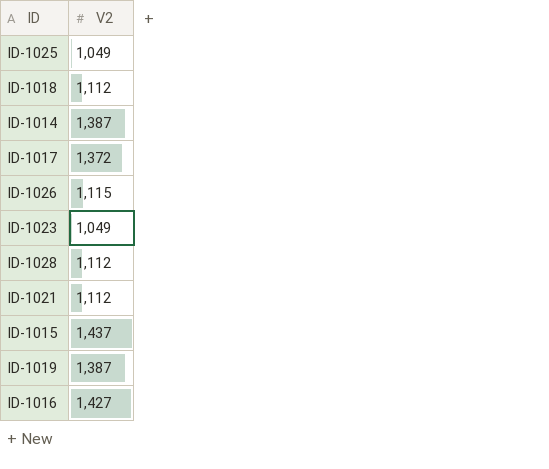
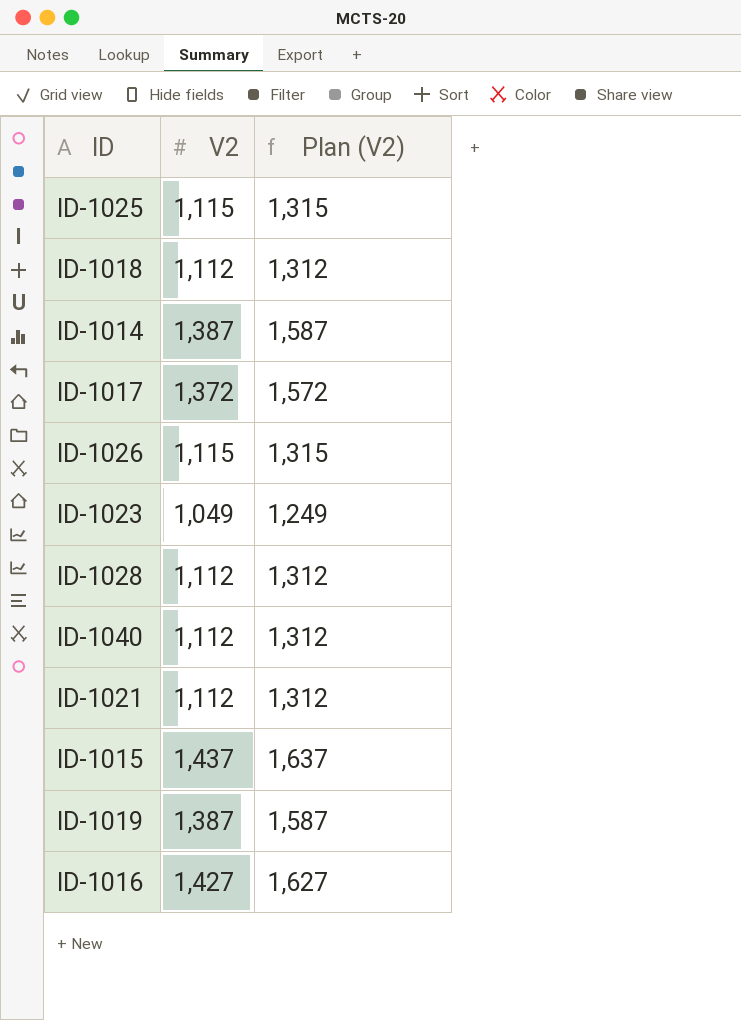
column Plan (V2) | formula: none -> [V2] + 200
ID-1025 | V2: 1,049 -> 1,115
row ID-1040: none -> 1,112 | 1,312

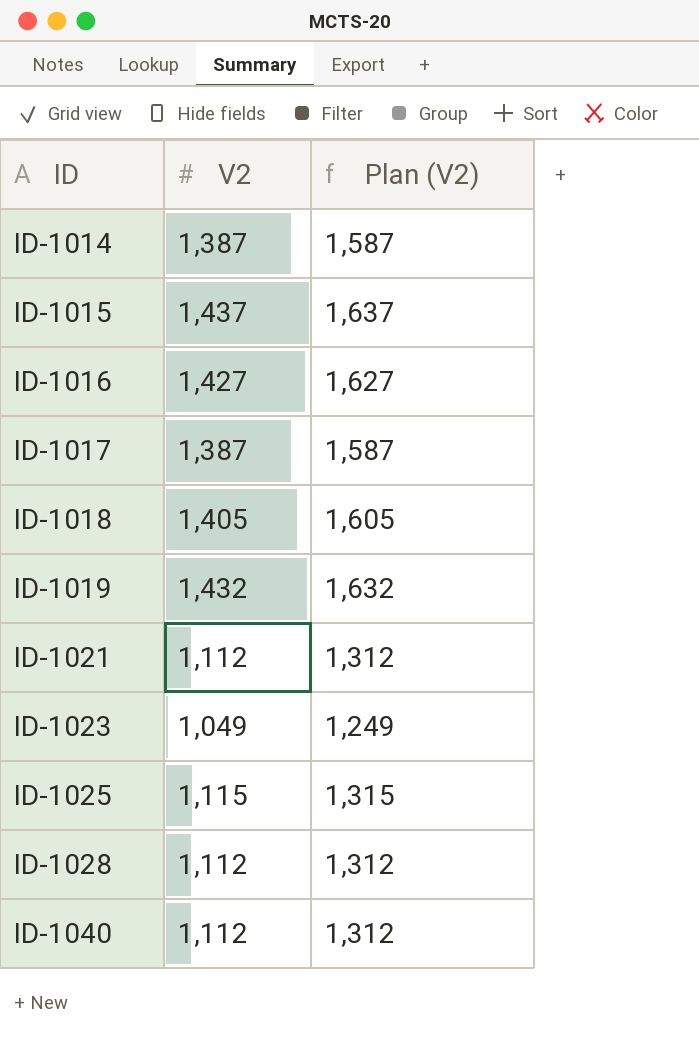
row order: none -> ID ascending
row ID-1026: 1,115 | 1,315 -> none
ID-1017 | V2: 1,372 -> 1,387
ID-1017 | Plan (V2): 1,572 -> 1,587
ID-1018 | V2: 1,112 -> 1,405
ID-1018 | Plan (V2): 1,312 -> 1,605
ID-1019 | V2: 1,387 -> 1,432
ID-1019 | Plan (V2): 1,587 -> 1,632

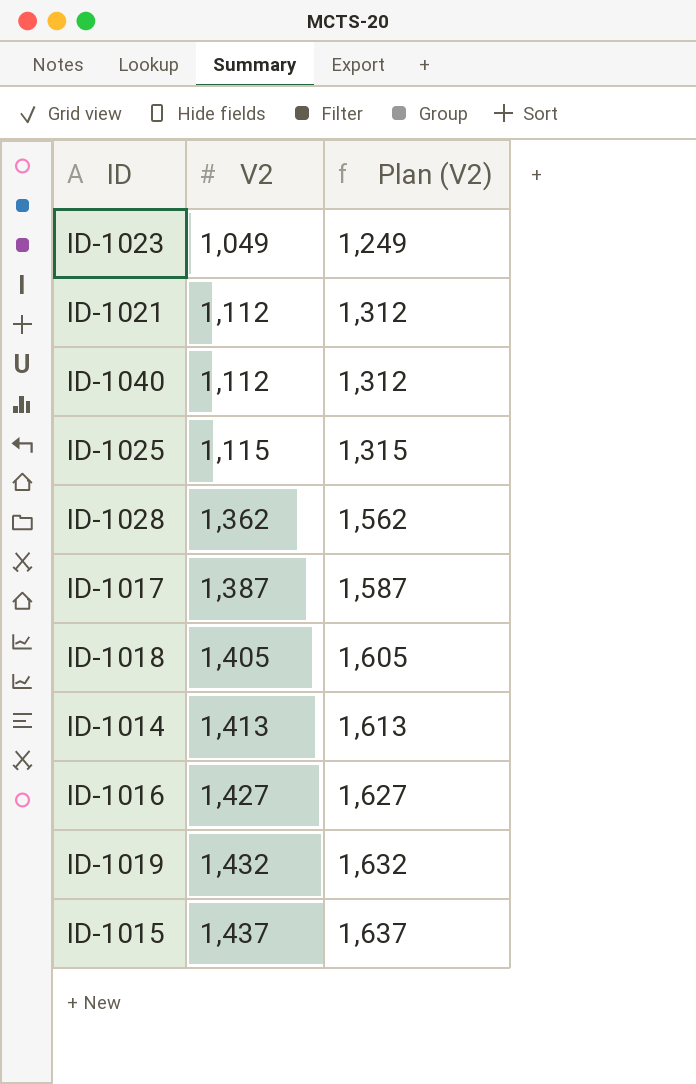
row order: ID ascending -> V2 ascending
ID-1028 | V2: 1,112 -> 1,362
ID-1028 | Plan (V2): 1,312 -> 1,562
ID-1014 | V2: 1,387 -> 1,413
ID-1014 | Plan (V2): 1,587 -> 1,613

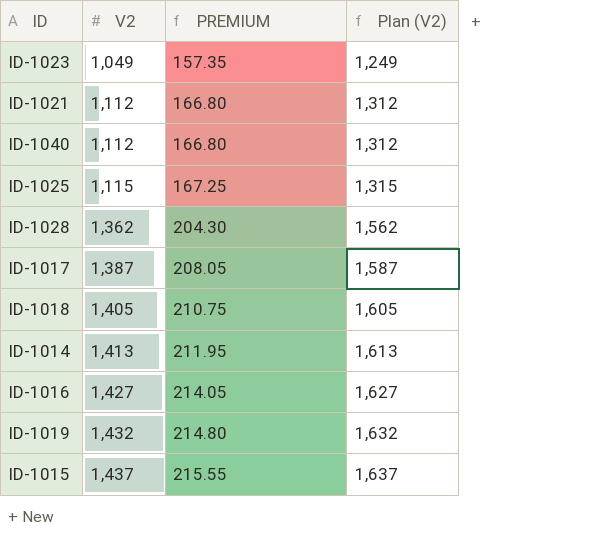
column PREMIUM | formula: none -> [V2] * 0.15

